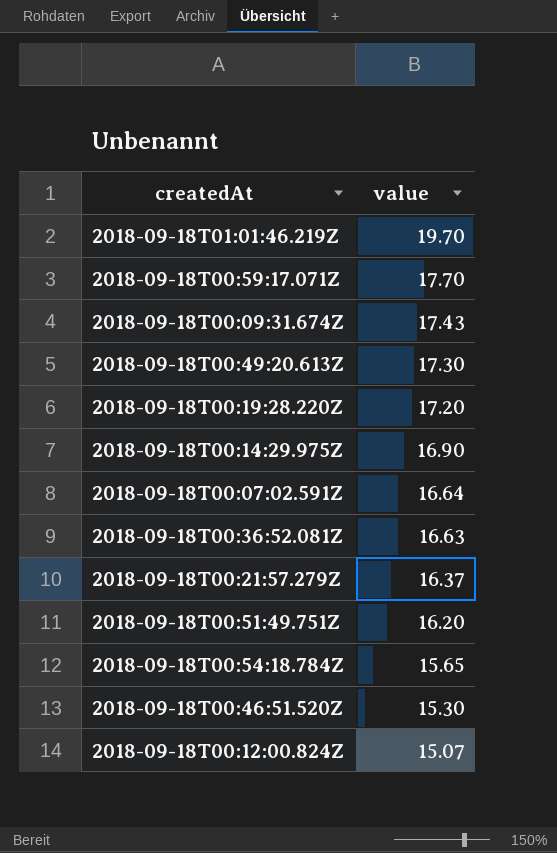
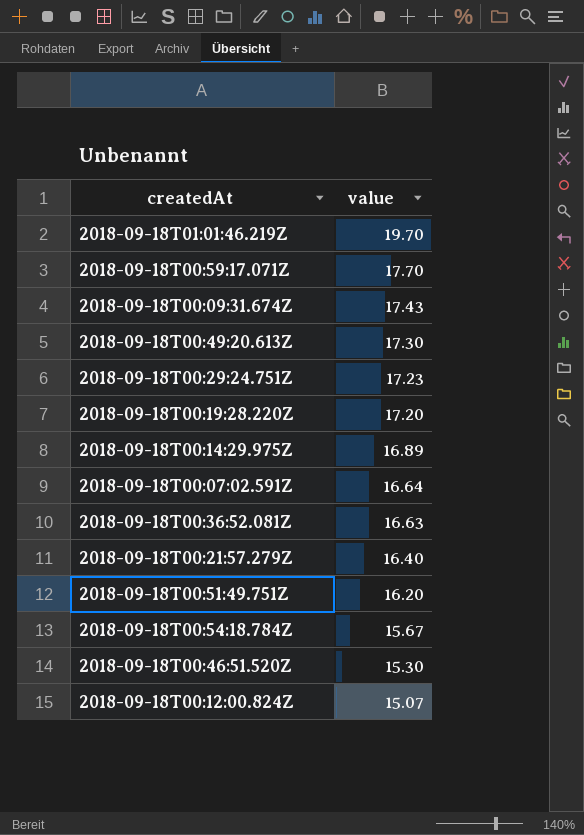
row 2018-09-18T00:29:24.751Z: none -> 17.23
2018-09-18T00:14:29.975Z | value: 16.90 -> 16.89
2018-09-18T00:21:57.279Z | value: 16.37 -> 16.40
2018-09-18T00:54:18.784Z | value: 15.65 -> 15.67

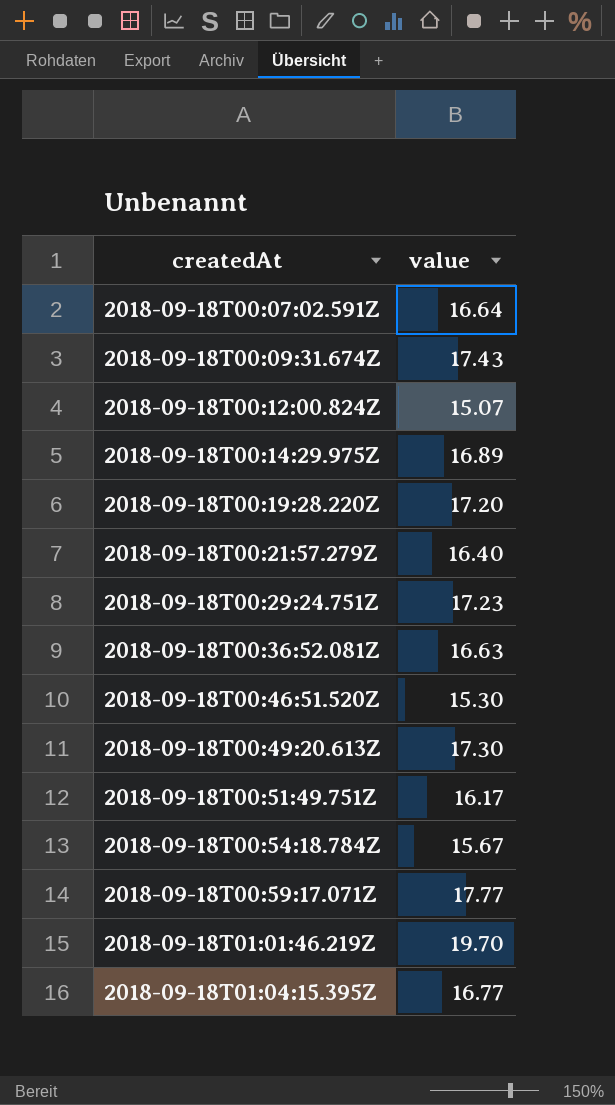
row order: value descending -> createdAt ascending
2018-09-18T00:51:49.751Z | value: 16.20 -> 16.17
2018-09-18T00:59:17.071Z | value: 17.70 -> 17.77
row 2018-09-18T01:04:15.395Z: none -> 16.77

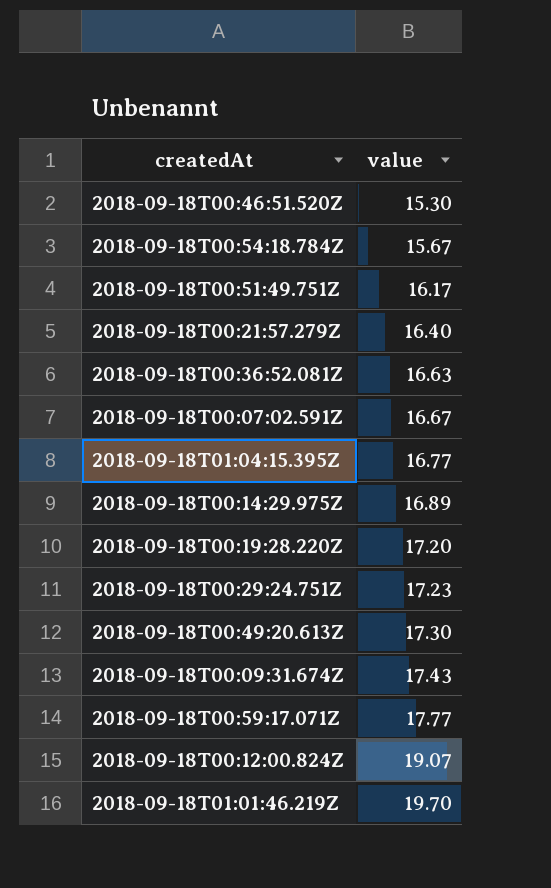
row order: createdAt ascending -> value ascending
2018-09-18T00:07:02.591Z | value: 16.64 -> 16.67
2018-09-18T00:12:00.824Z | value: 15.07 -> 19.07

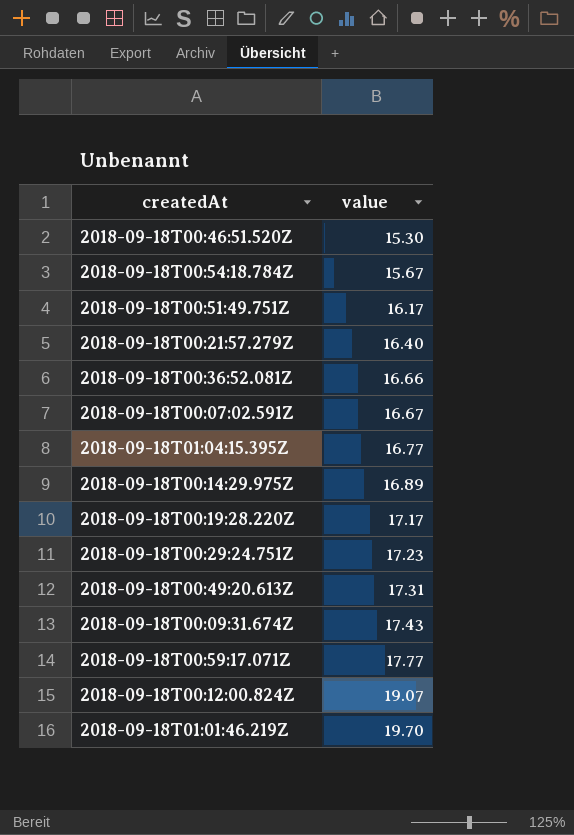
2018-09-18T00:36:52.081Z | value: 16.63 -> 16.66
2018-09-18T00:19:28.220Z | value: 17.20 -> 17.17
2018-09-18T00:49:20.613Z | value: 17.30 -> 17.31

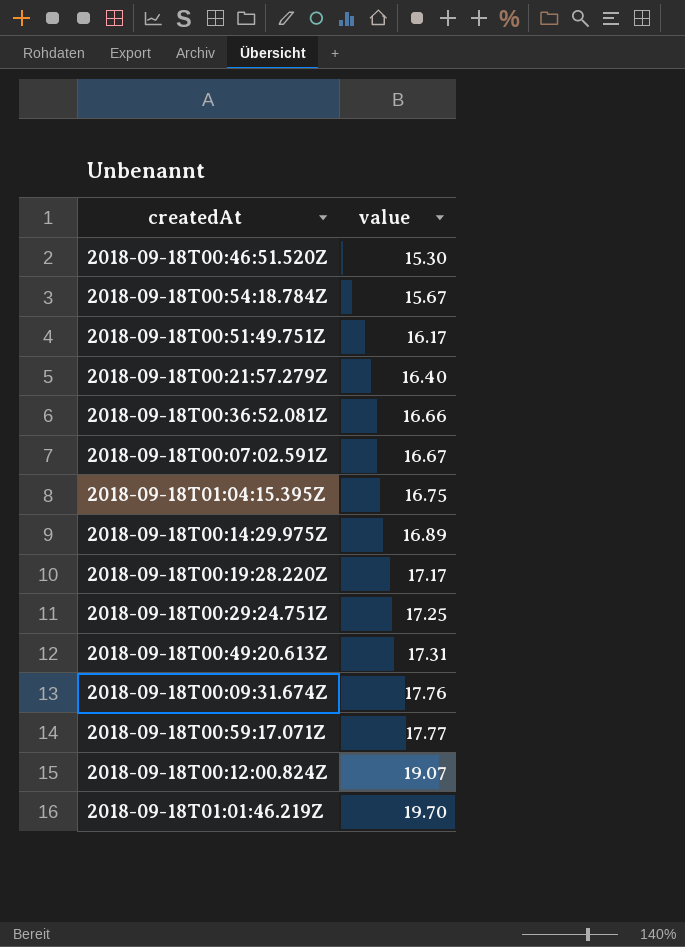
2018-09-18T01:04:15.395Z | value: 16.77 -> 16.75
2018-09-18T00:29:24.751Z | value: 17.23 -> 17.25
2018-09-18T00:09:31.674Z | value: 17.43 -> 17.76

